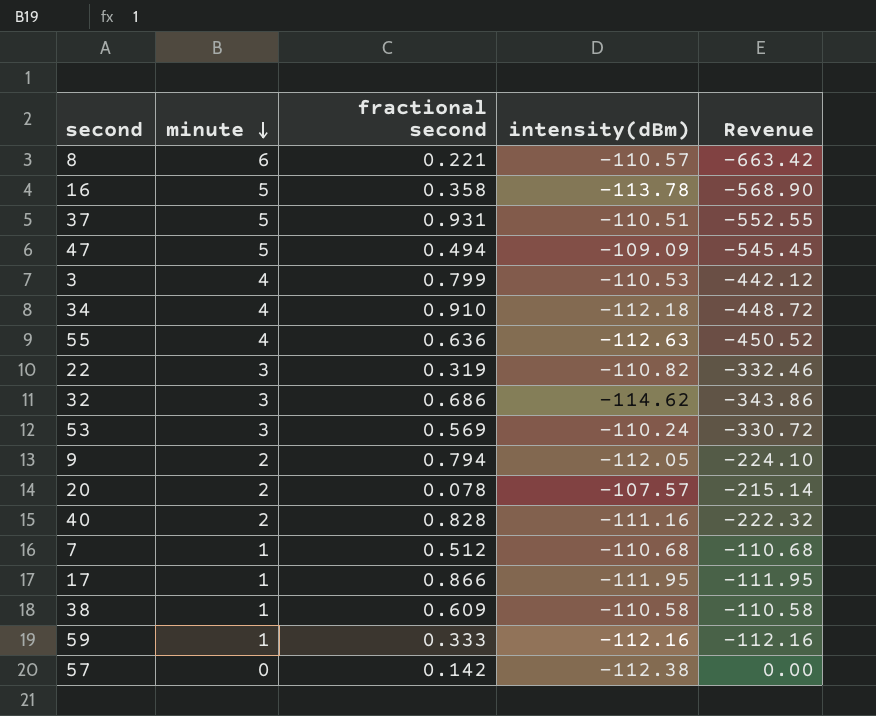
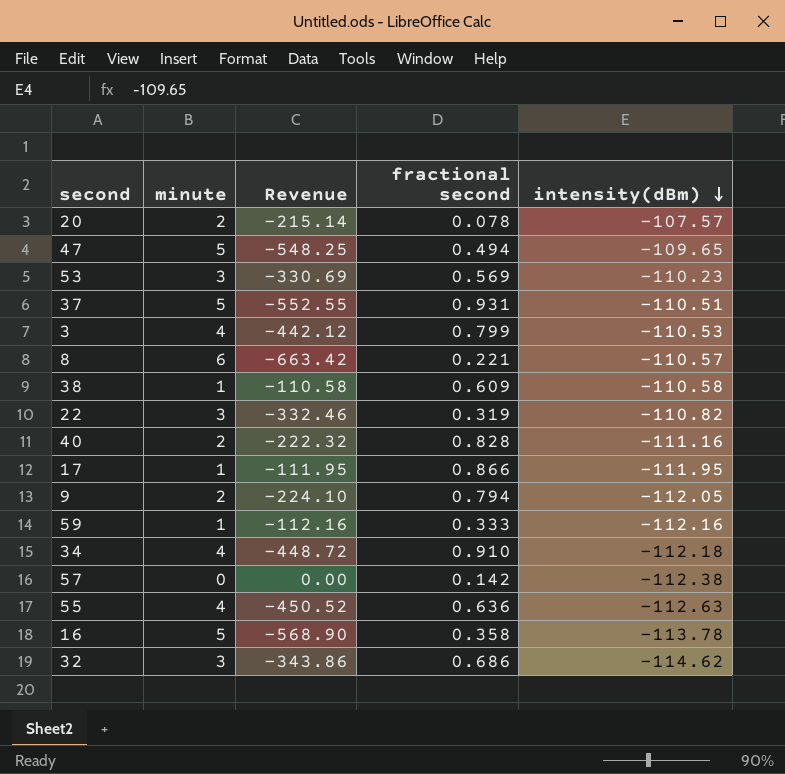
row order: minute descending -> intensity(dBm) descending
column Revenue | position: 5 -> 3
row 7: 1 | 0.512 | -110.68 | -110.68 -> none
47 | Revenue: -545.45 -> -548.25
47 | intensity(dBm): -109.09 -> -109.65
53 | Revenue: -330.72 -> -330.69
53 | intensity(dBm): -110.24 -> -110.23

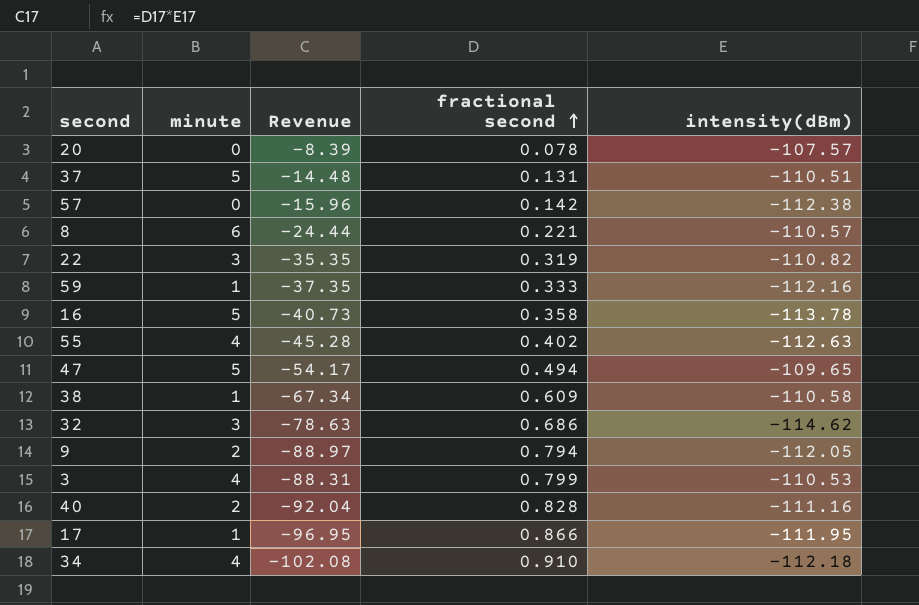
row order: intensity(dBm) descending -> fractional second ascending
column Revenue | formula: [minute] * [intensity(dBm)] -> [fractional second] * [intensity(dBm)]
row 53: 3 | -330.69 | 0.569 | -110.23 -> none
20 | minute: 2 -> 0
37 | fractional second: 0.931 -> 0.131
55 | fractional second: 0.636 -> 0.402

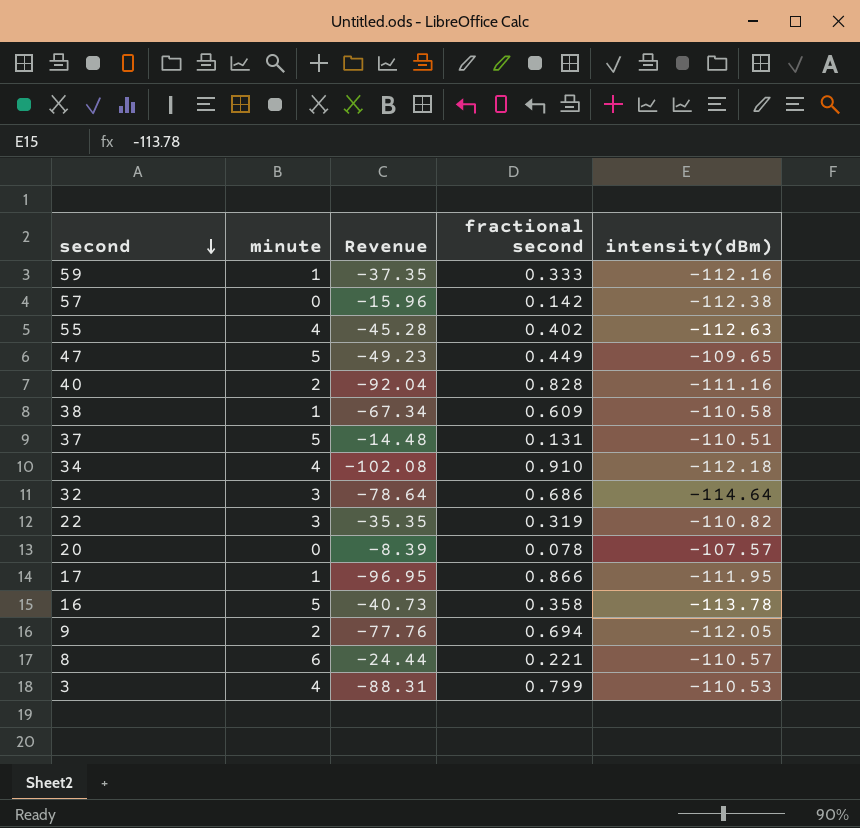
row order: fractional second ascending -> second descending
47 | Revenue: -54.17 -> -49.23
47 | fractional second: 0.494 -> 0.449
32 | Revenue: -78.63 -> -78.64
32 | intensity(dBm): -114.62 -> -114.64
9 | Revenue: -88.97 -> -77.76
9 | fractional second: 0.794 -> 0.694

